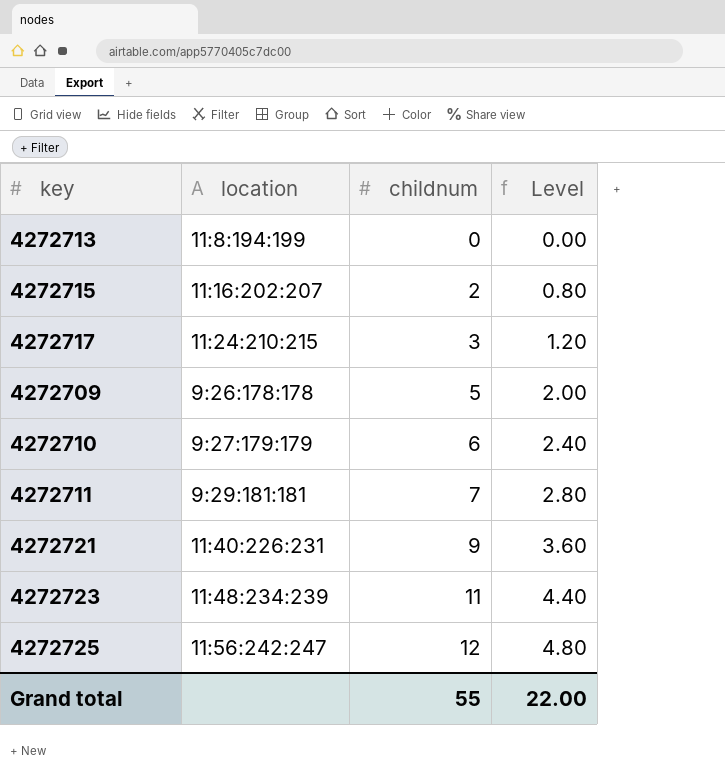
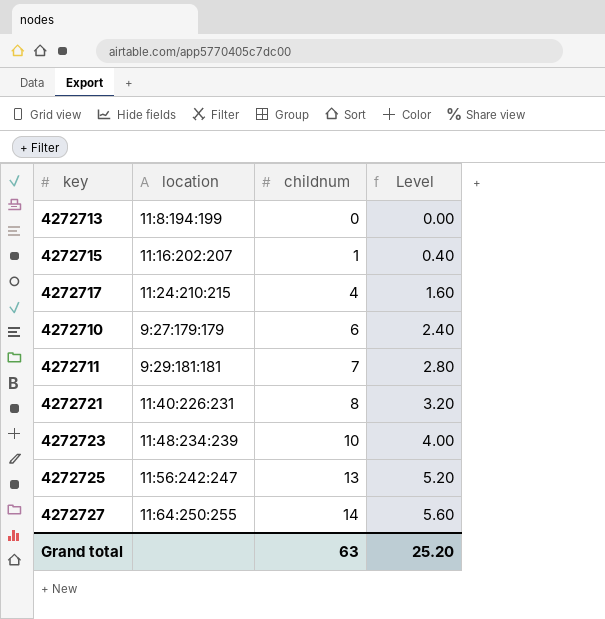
row 4272709: 9:26:178:178 | 5 | 2.00 -> none
4272715 | childnum: 2 -> 1
4272715 | Level: 0.80 -> 0.40
4272717 | childnum: 3 -> 4
4272717 | Level: 1.20 -> 1.60
4272721 | childnum: 9 -> 8
4272721 | Level: 3.60 -> 3.20
4272723 | childnum: 11 -> 10
4272723 | Level: 4.40 -> 4.00
4272725 | childnum: 12 -> 13
4272725 | Level: 4.80 -> 5.20
row 4272727: none -> 11:64:250:255 | 14 | 5.60
Grand total | childnum: 55 -> 63
Grand total | Level: 22.00 -> 25.20

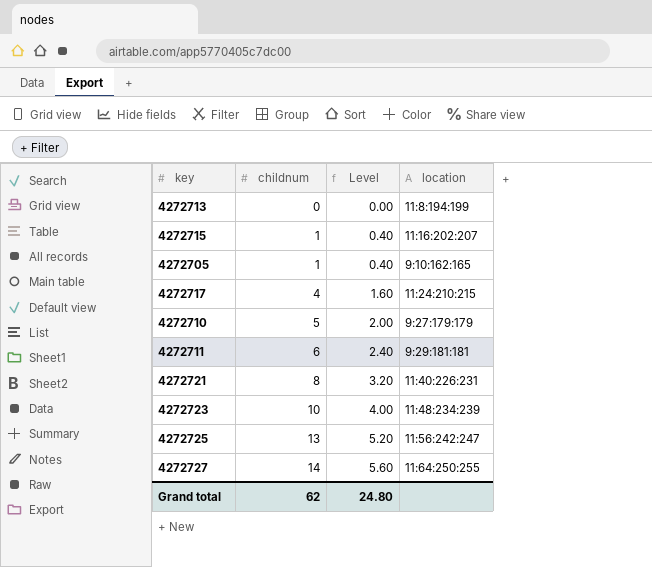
column location | position: 2 -> 4
row 4272705: none -> 1 | 0.40 | 9:10:162:165
4272710 | childnum: 6 -> 5
4272710 | Level: 2.40 -> 2.00
4272711 | childnum: 7 -> 6
4272711 | Level: 2.80 -> 2.40
Grand total | childnum: 63 -> 62
Grand total | Level: 25.20 -> 24.80

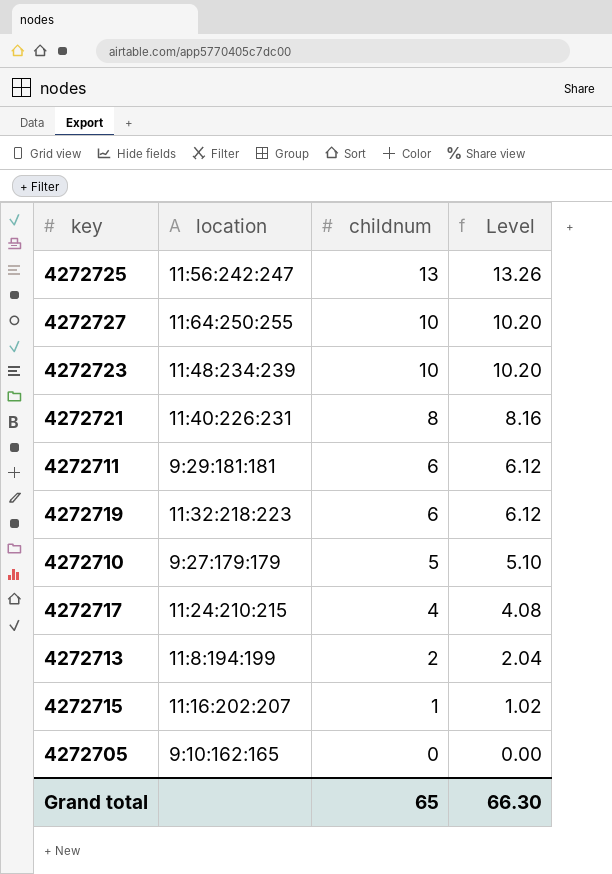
row order: childnum ascending -> childnum descending
column location | position: 4 -> 2
column Level | formula: [childnum] * 0.4 -> [childnum] * 1.02
4272727 | childnum: 14 -> 10
row 4272719: none -> 11:32:218:223 | 6 | 6.12
4272713 | childnum: 0 -> 2
4272705 | childnum: 1 -> 0
Grand total | childnum: 62 -> 65
Grand total | Level: 24.80 -> 66.30

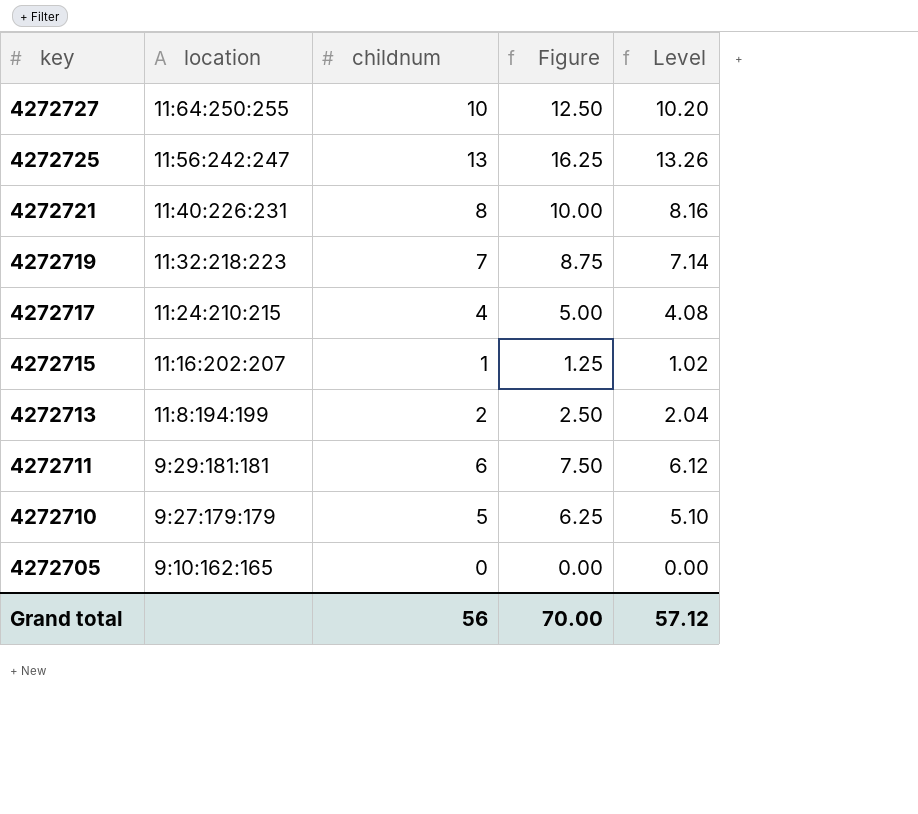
row order: childnum descending -> key descending
column Figure | formula: none -> [childnum] * 1.25
row 4272723: 11:48:234:239 | 10 | 10.20 -> none
4272719 | childnum: 6 -> 7
4272719 | Level: 6.12 -> 7.14
Grand total | childnum: 65 -> 56
Grand total | Level: 66.30 -> 57.12

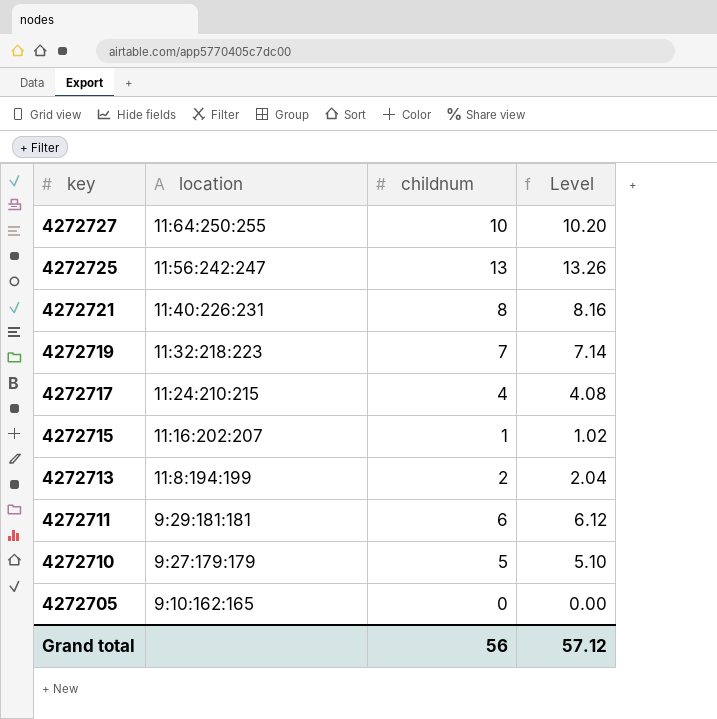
column Figure | formula: [childnum] * 1.25 -> none

